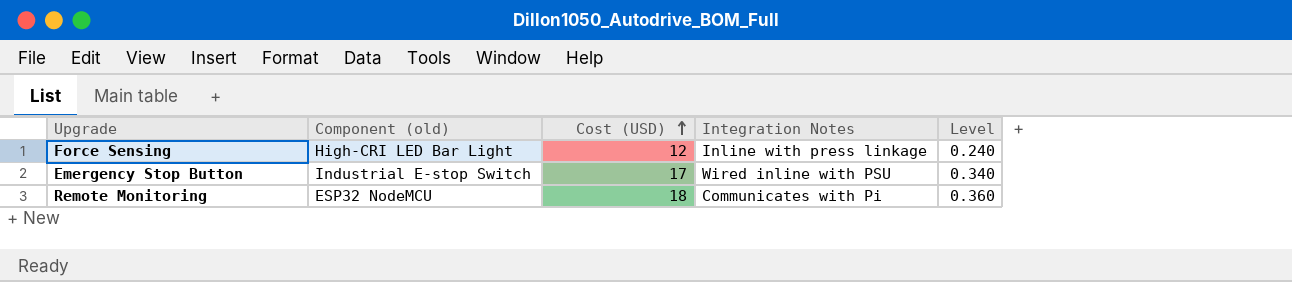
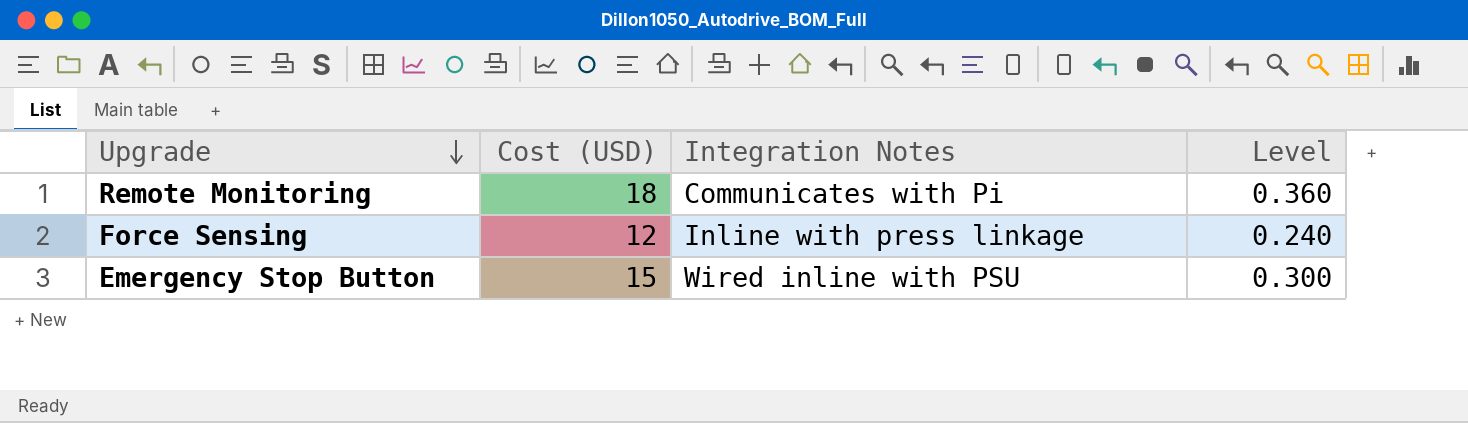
row order: Cost (USD) ascending -> Upgrade descending
column Component (old) | position: 2 -> none
Emergency Stop Button | Cost (USD): 17 -> 15
Emergency Stop Button | Level: 0.340 -> 0.300

